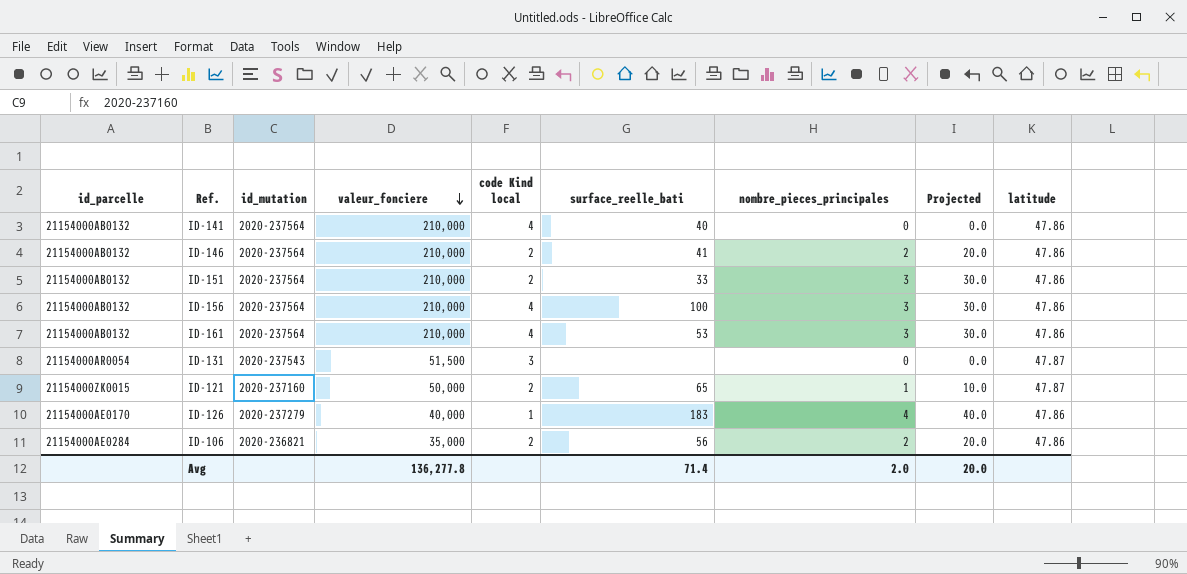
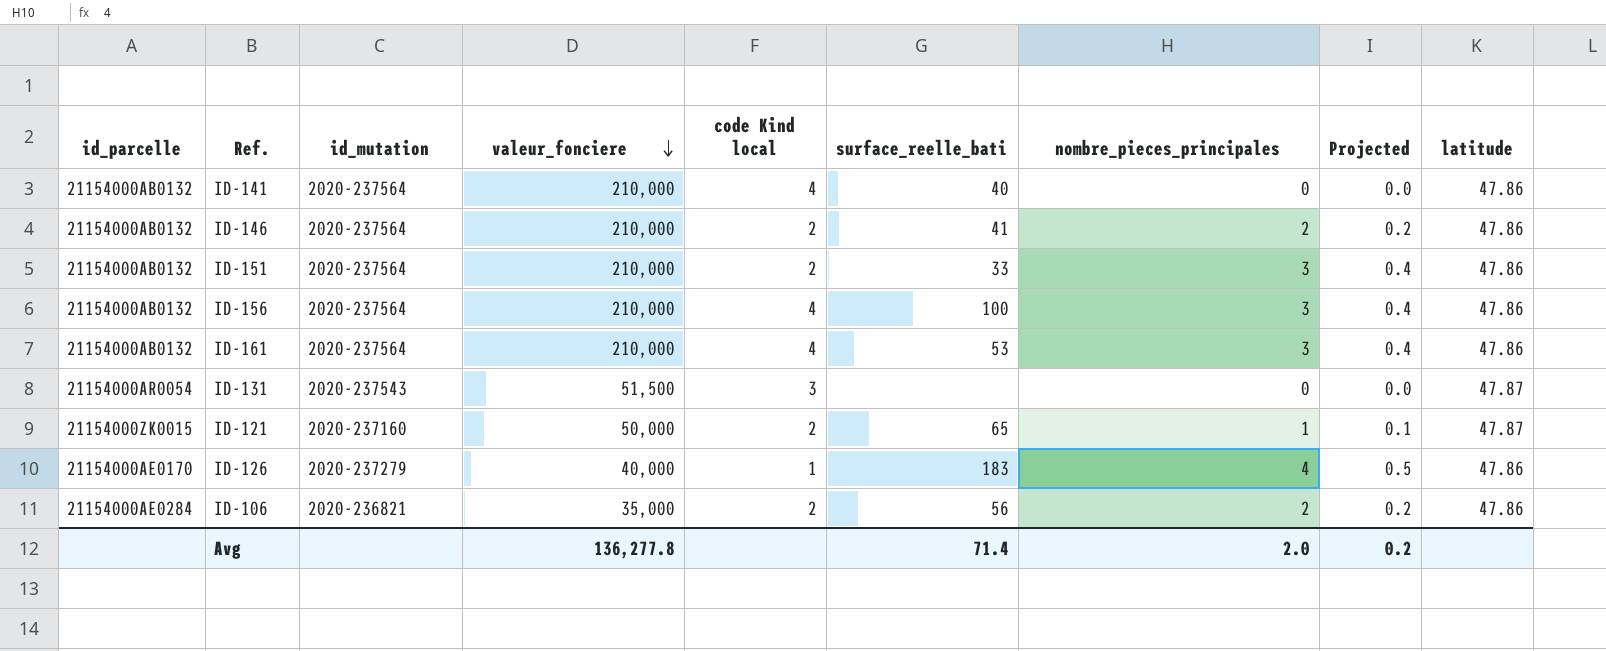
column Projected | formula: [nombre_pieces_principales] * 10 -> [nombre_pieces_principales] * 0.12
Avg | Projected: 20.0 -> 0.2

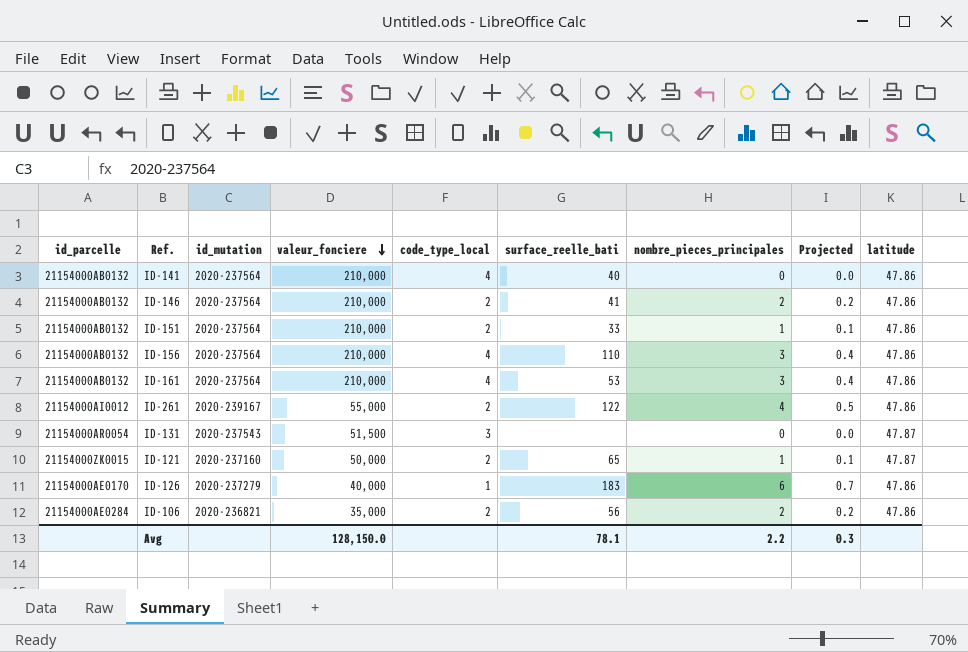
column name: code Kind local -> code_type_local
ID-151 | nombre_pieces_principales: 3 -> 1
ID-151 | Projected: 0.4 -> 0.1
ID-156 | surface_reelle_bati: 100 -> 110
row ID-261: none -> 21154000AI0012 | 2020-239167 | 55,000 | 2 | 122 | 4 | 0.5 | 47.86
ID-126 | nombre_pieces_principales: 4 -> 6
ID-126 | Projected: 0.5 -> 0.7
Avg | valeur_fonciere: 136,277.8 -> 128,150.0
Avg | surface_reelle_bati: 71.4 -> 78.1
Avg | nombre_pieces_principales: 2.0 -> 2.2
Avg | Projected: 0.2 -> 0.3

